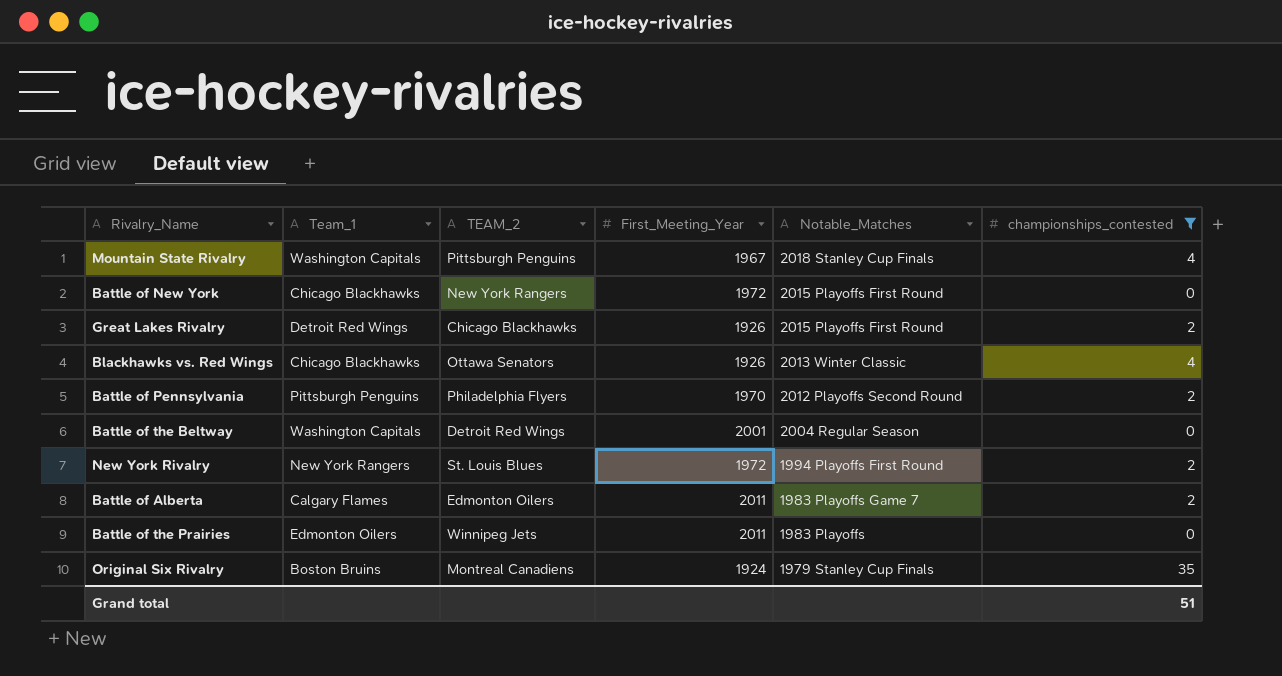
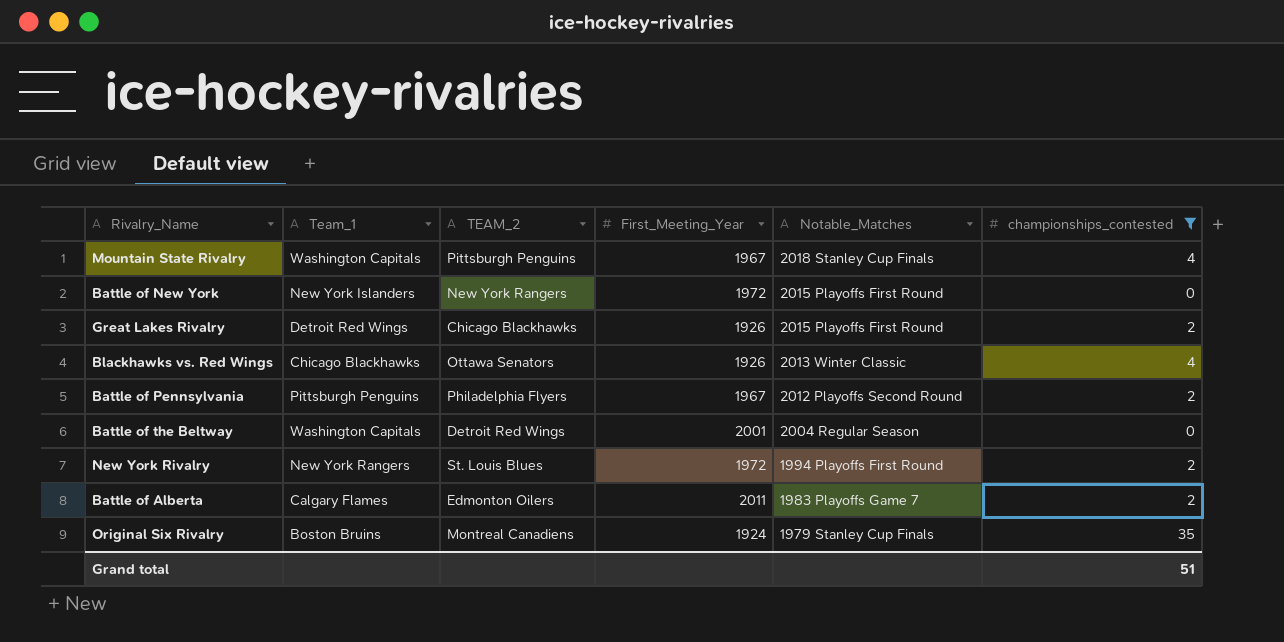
row Battle of the Prairies: Edmonton Oilers | Winnipeg Jets | 2011 | 1983 Playoffs | 0 -> none
Battle of New York | Team_1: Chicago Blackhawks -> New York Islanders
Battle of Pennsylvania | First_Meeting_Year: 1970 -> 1967

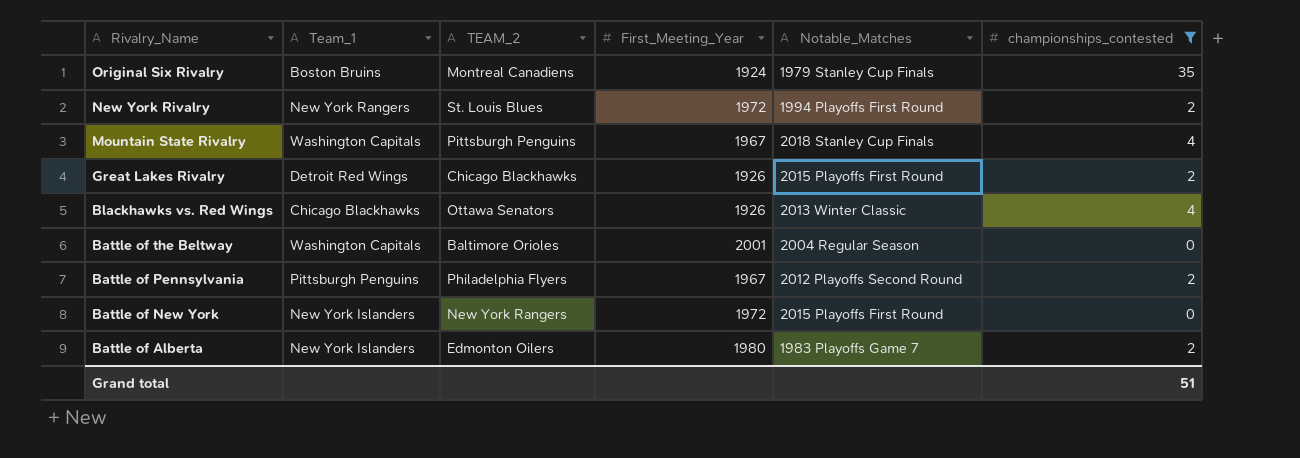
row order: Notable_Matches descending -> Rivalry_Name descending
Battle of the Beltway | TEAM_2: Detroit Red Wings -> Baltimore Orioles
Battle of Alberta | Team_1: Calgary Flames -> New York Islanders
Battle of Alberta | First_Meeting_Year: 2011 -> 1980

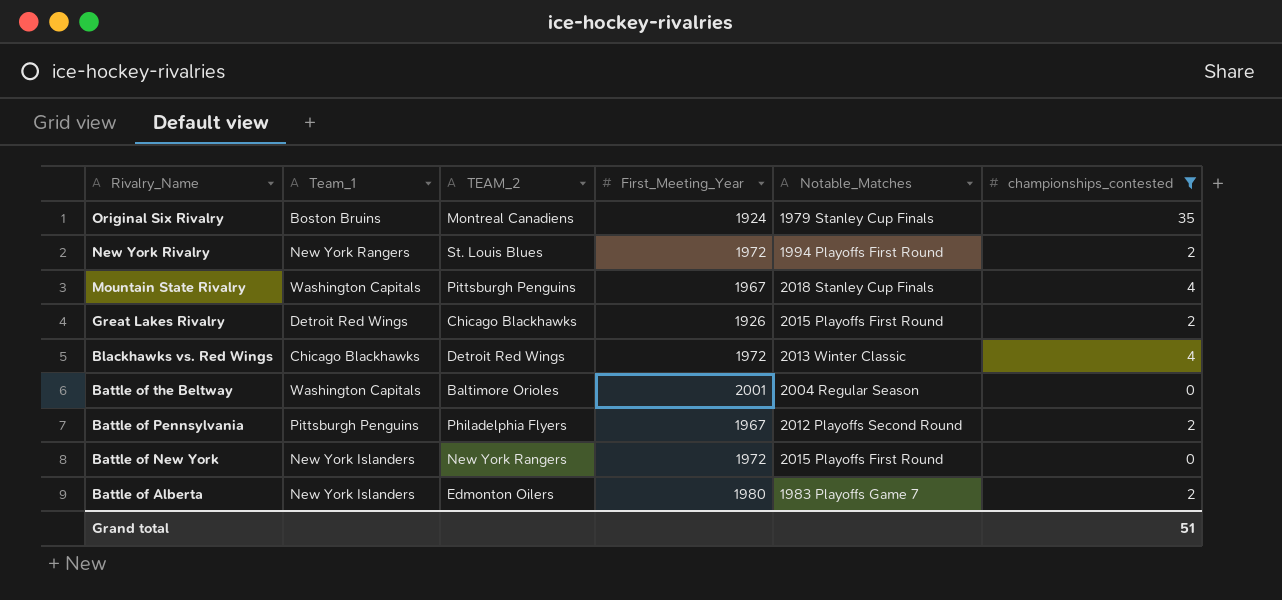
Blackhawks vs. Red Wings | TEAM_2: Ottawa Senators -> Detroit Red Wings
Blackhawks vs. Red Wings | First_Meeting_Year: 1926 -> 1972

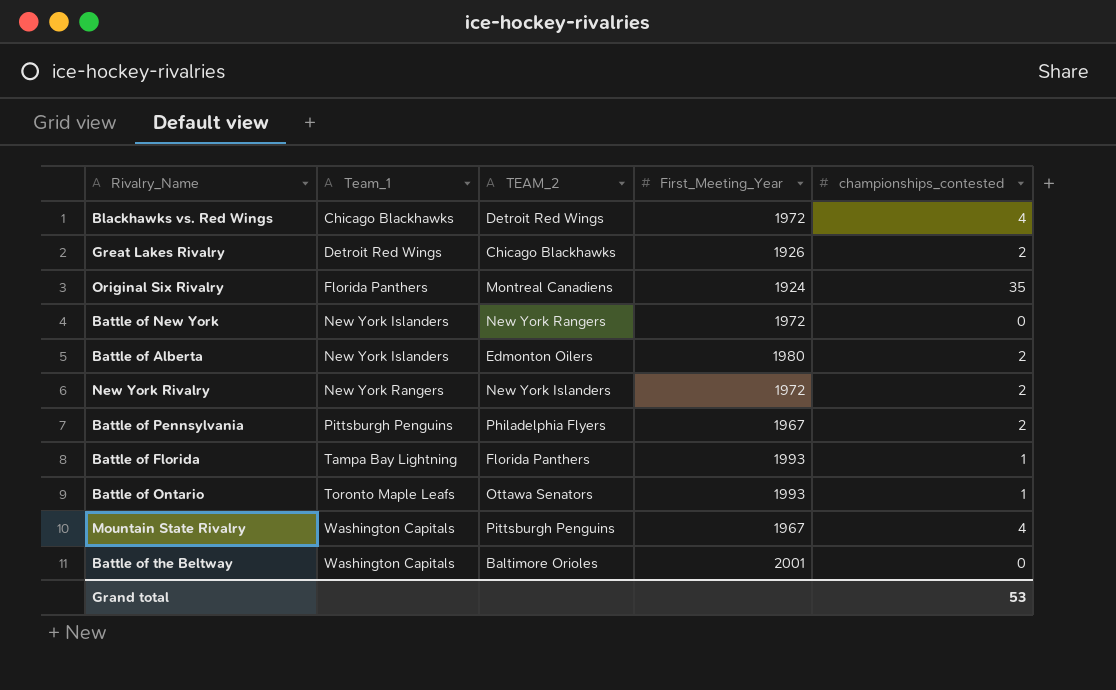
filter: championships_contested != 1 -> none
row order: Rivalry_Name descending -> Team_1 ascending
column Notable_Matches | position: 5 -> none
Original Six Rivalry | Team_1: Boston Bruins -> Florida Panthers
New York Rivalry | TEAM_2: St. Louis Blues -> New York Islanders
Grand total | championships_contested: 51 -> 53

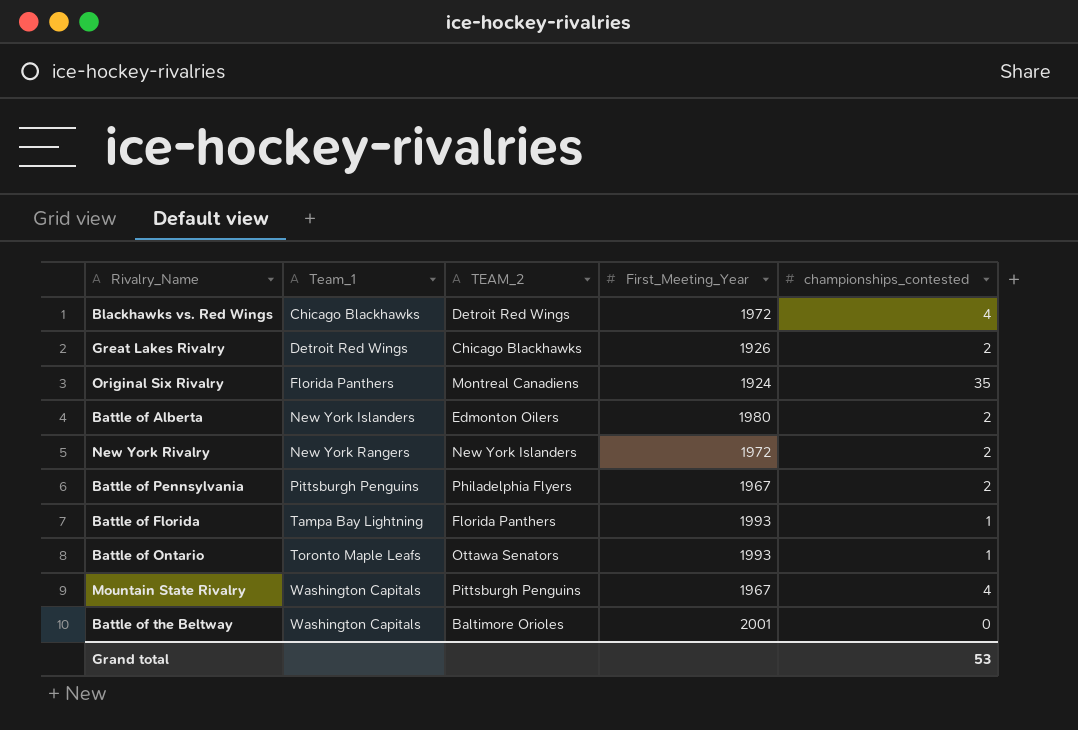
row Battle of New York: New York Islanders | New York Rangers | 1972 | 0 -> none

